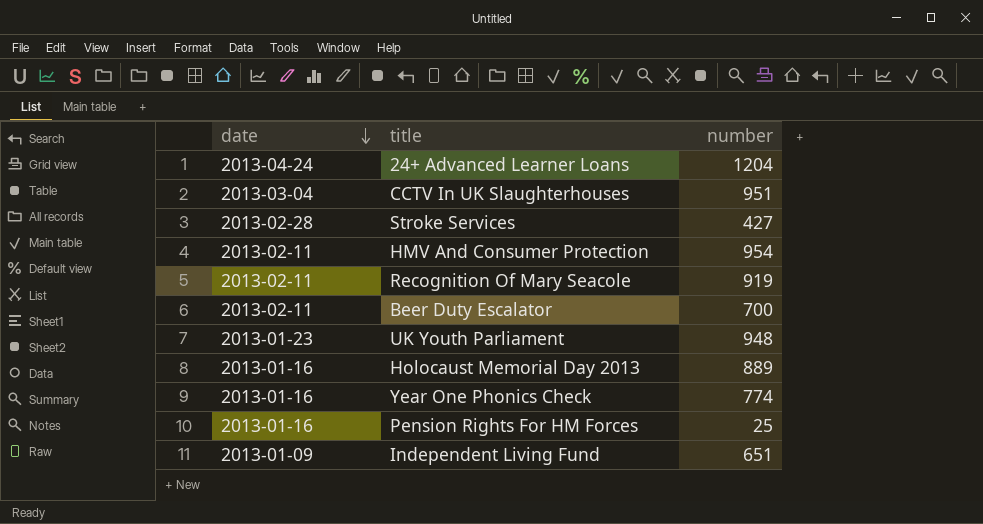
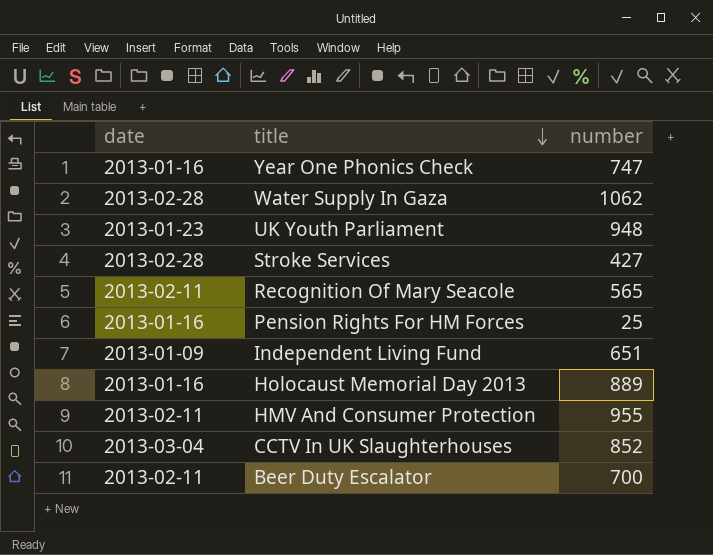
row order: date descending -> title descending
row 24+ Advanced Learner Loans: 2013-04-24 | 1204 -> none
Year One Phonics Check | number: 774 -> 747
row Water Supply In Gaza: none -> 2013-02-28 | 1062
Recognition Of Mary Seacole | number: 919 -> 565
HMV And Consumer Protection | number: 954 -> 955
CCTV In UK Slaughterhouses | number: 951 -> 852

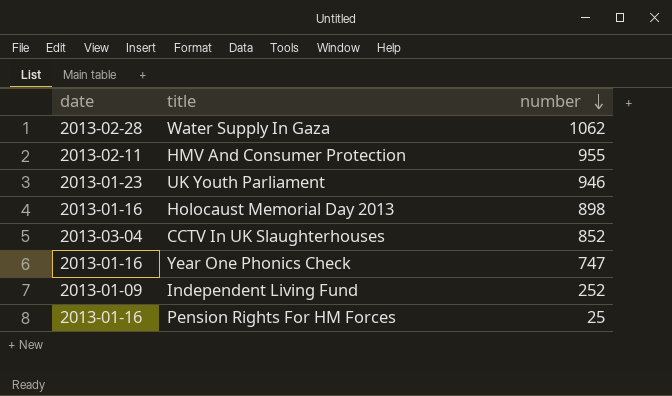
row order: title descending -> number descending
row Stroke Services: 2013-02-28 | 427 -> none
row Recognition Of Mary Seacole: 2013-02-11 | 565 -> none
row Beer Duty Escalator: 2013-02-11 | 700 -> none
UK Youth Parliament | number: 948 -> 946
Holocaust Memorial Day 2013 | number: 889 -> 898
Independent Living Fund | number: 651 -> 252

